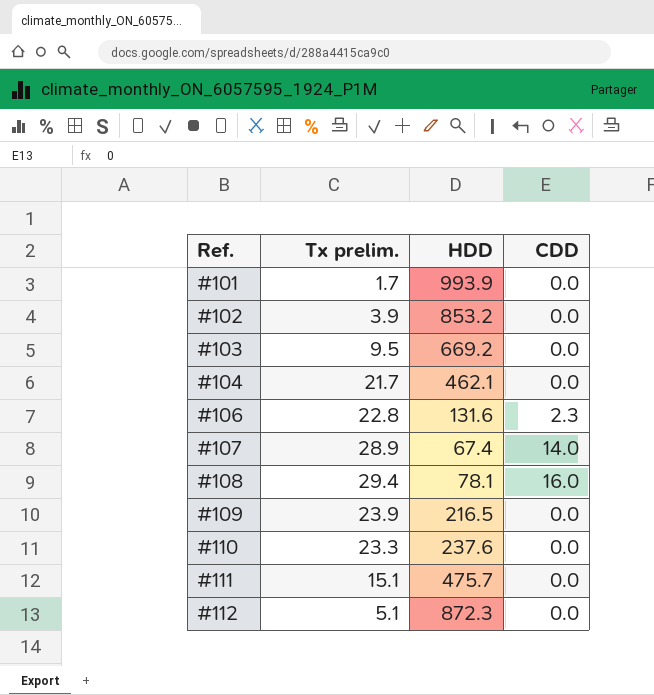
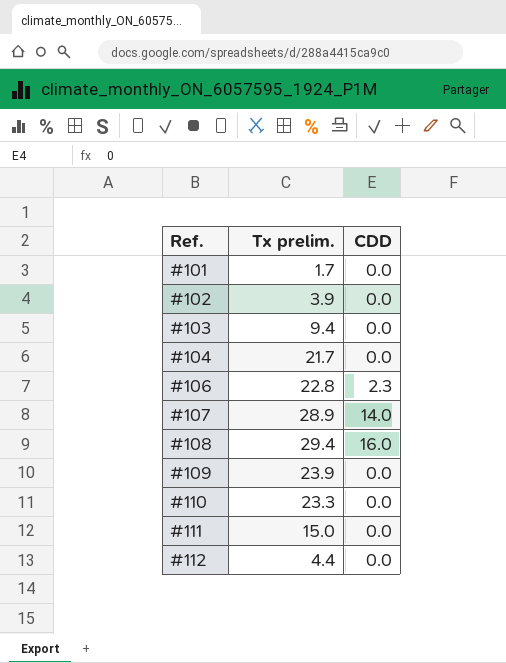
column HDD | position: 3 -> none
#103 | Tx prelim.: 9.5 -> 9.4
#111 | Tx prelim.: 15.1 -> 15.0
#112 | Tx prelim.: 5.1 -> 4.4

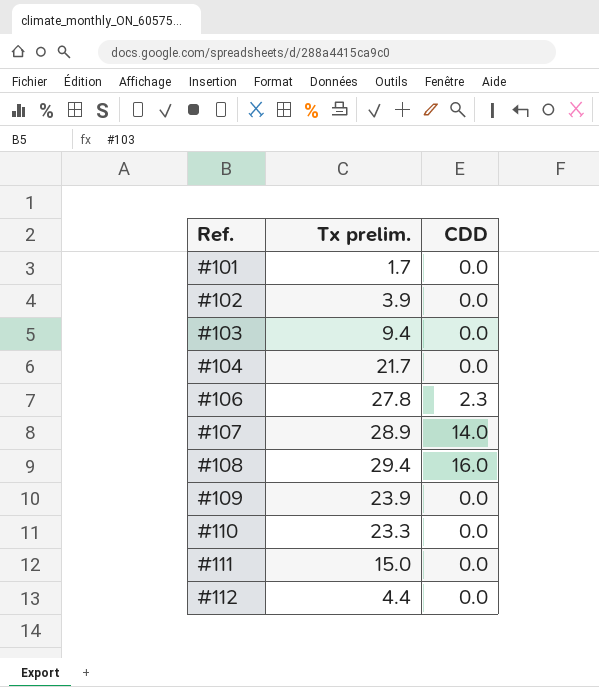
#106 | Tx prelim.: 22.8 -> 27.8

